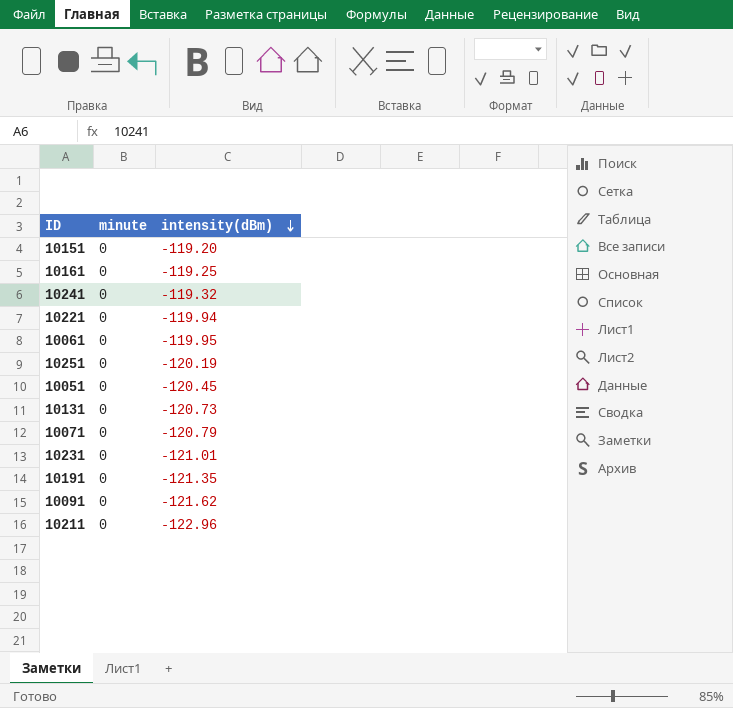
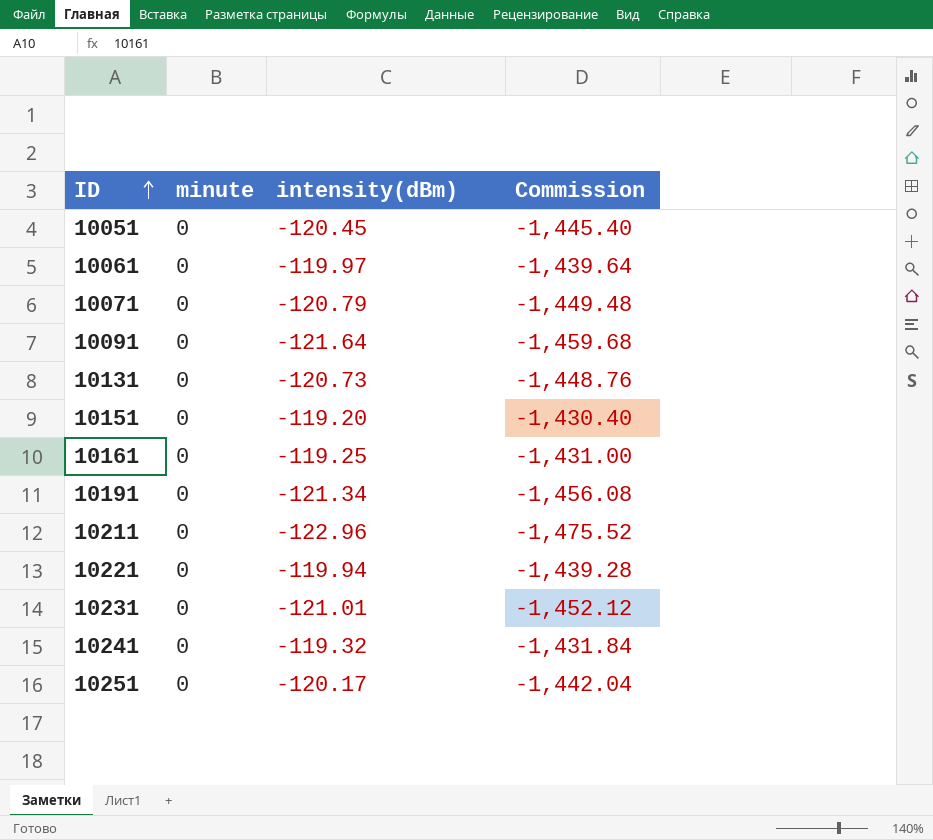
row order: intensity(dBm) descending -> ID ascending
column Commission | formula: none -> [intensity(dBm)] * 12
10061 | intensity(dBm): -119.95 -> -119.97
10091 | intensity(dBm): -121.62 -> -121.64
10191 | intensity(dBm): -121.35 -> -121.34
10251 | intensity(dBm): -120.19 -> -120.17

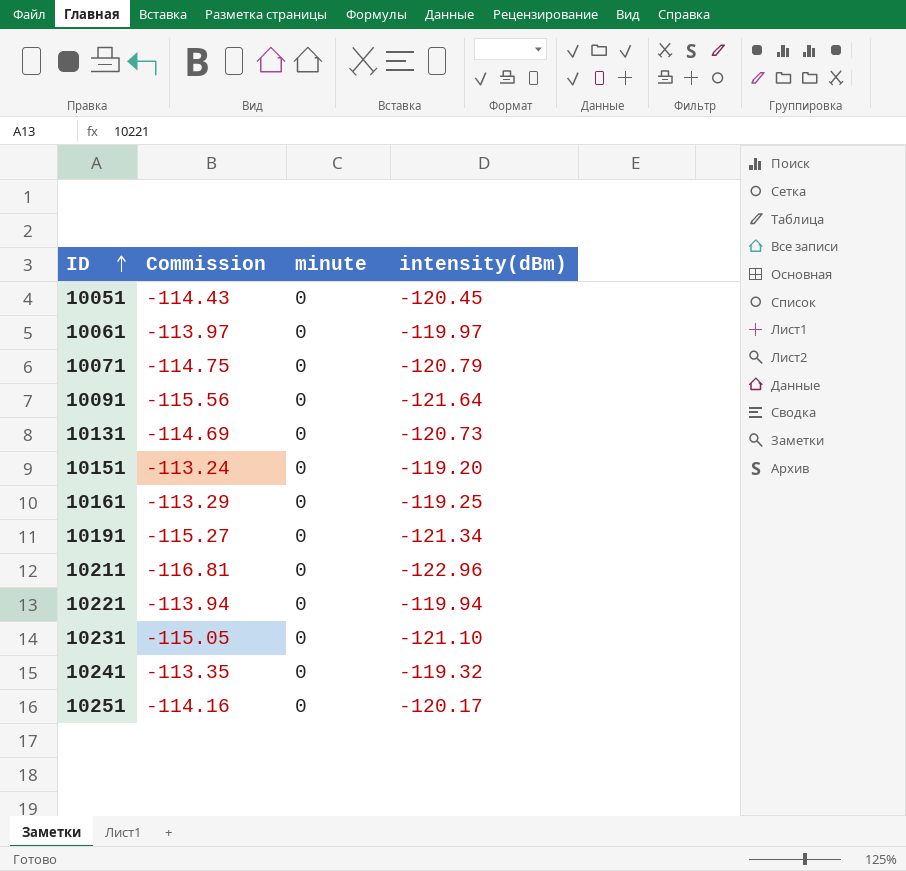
column Commission | formula: [intensity(dBm)] * 12 -> [intensity(dBm)] * 0.95
column Commission | position: 4 -> 2
10231 | intensity(dBm): -121.01 -> -121.10

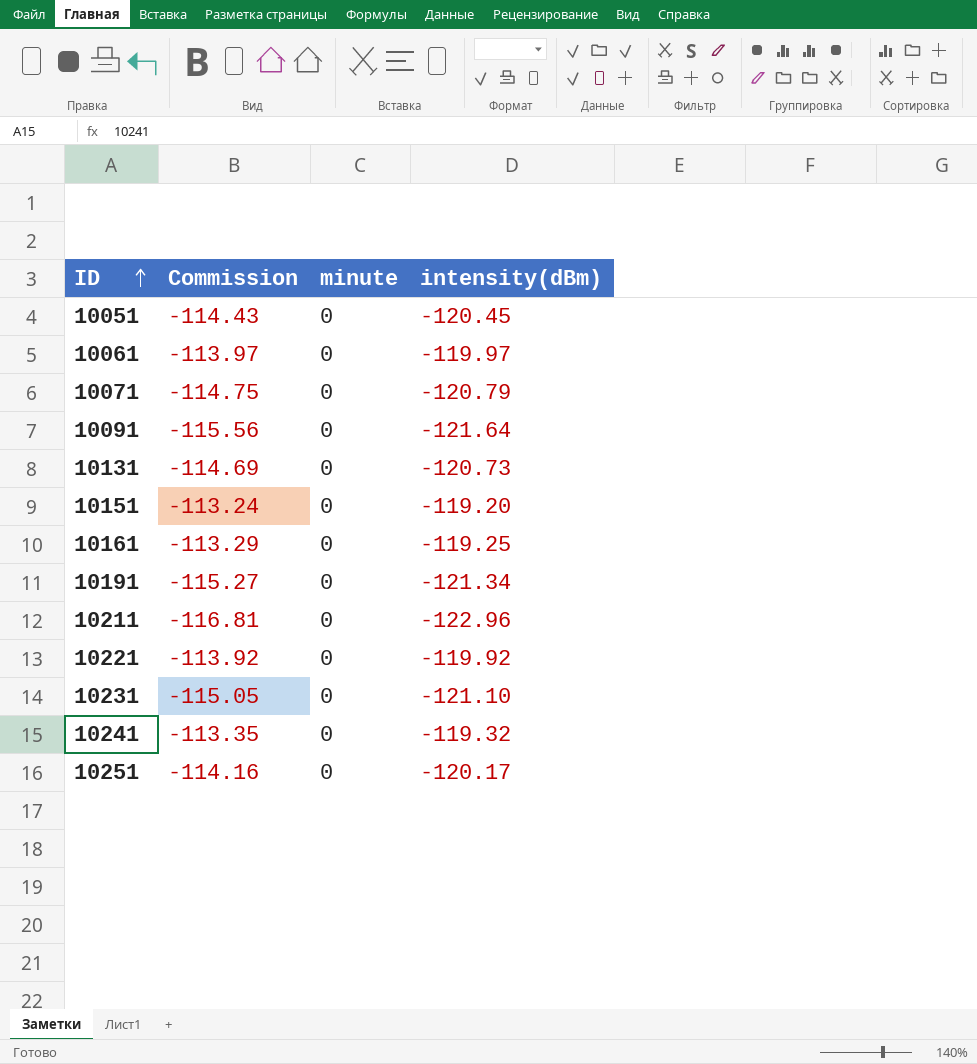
10221 | Commission: -113.94 -> -113.92
10221 | intensity(dBm): -119.94 -> -119.92

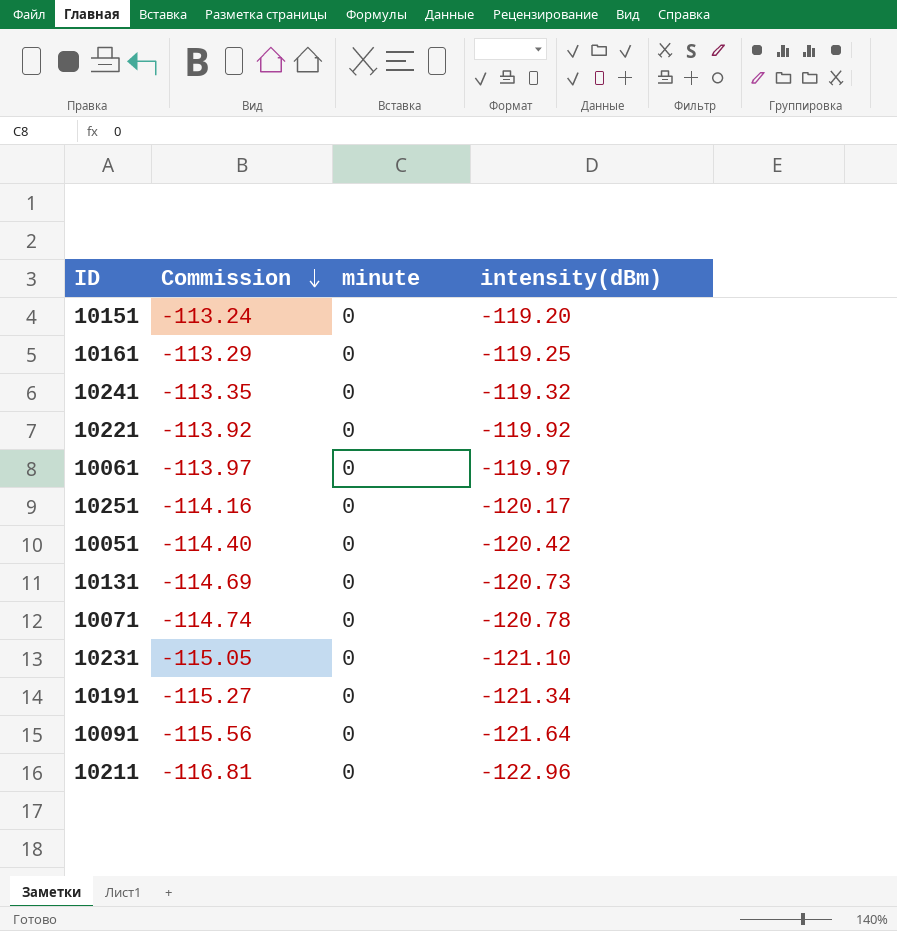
row order: ID ascending -> Commission descending
10051 | Commission: -114.43 -> -114.40
10051 | intensity(dBm): -120.45 -> -120.42
10071 | Commission: -114.75 -> -114.74
10071 | intensity(dBm): -120.79 -> -120.78

